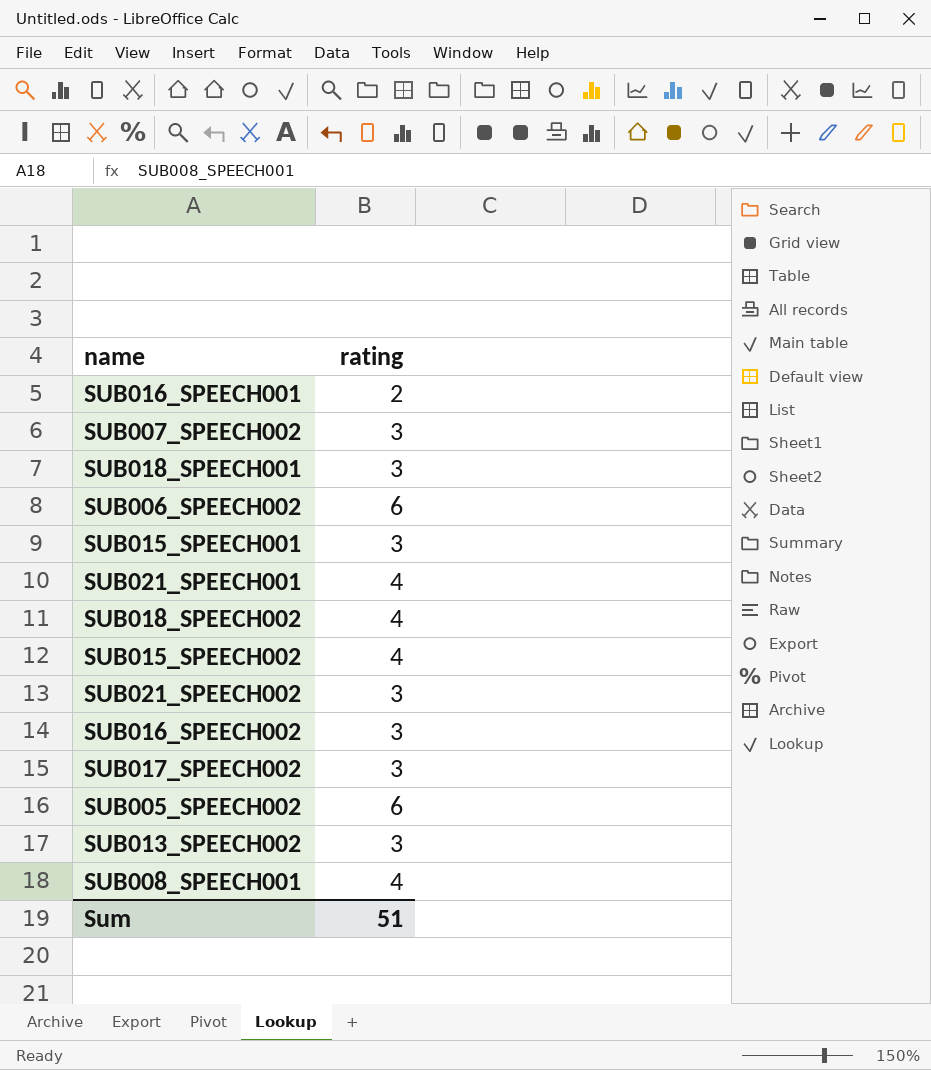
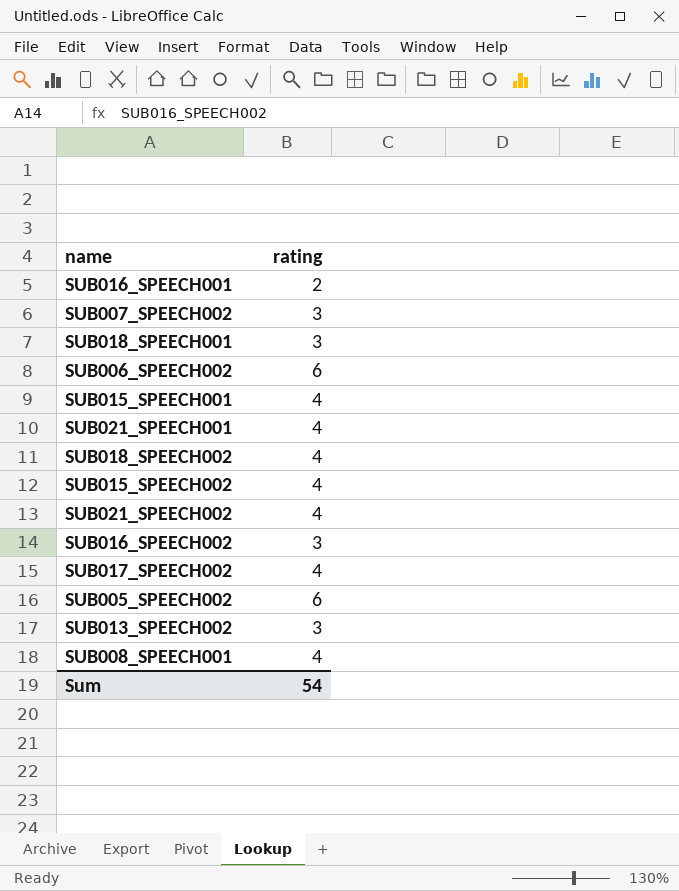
SUB015_SPEECH001 | rating: 3 -> 4
SUB021_SPEECH002 | rating: 3 -> 4
SUB017_SPEECH002 | rating: 3 -> 4
Sum | rating: 51 -> 54

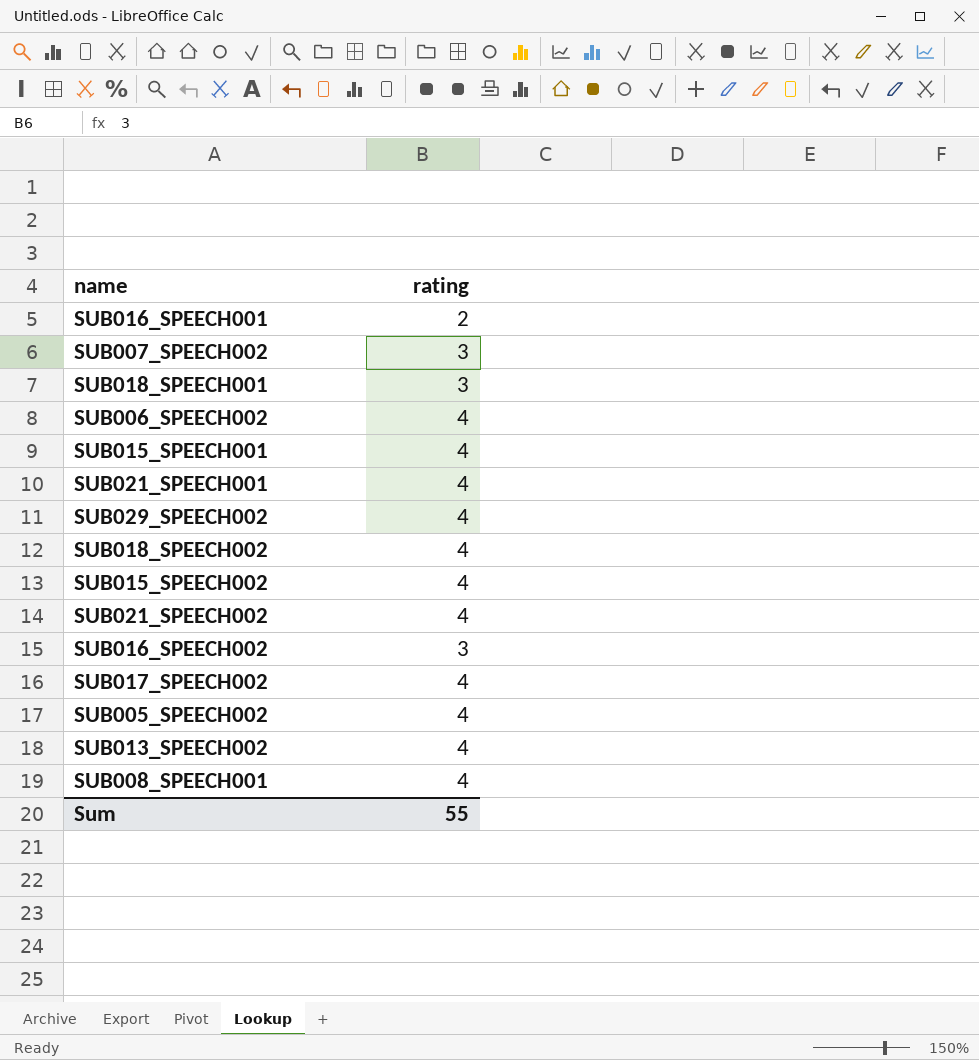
SUB006_SPEECH002 | rating: 6 -> 4
row SUB029_SPEECH002: none -> 4
SUB005_SPEECH002 | rating: 6 -> 4
SUB013_SPEECH002 | rating: 3 -> 4
Sum | rating: 54 -> 55

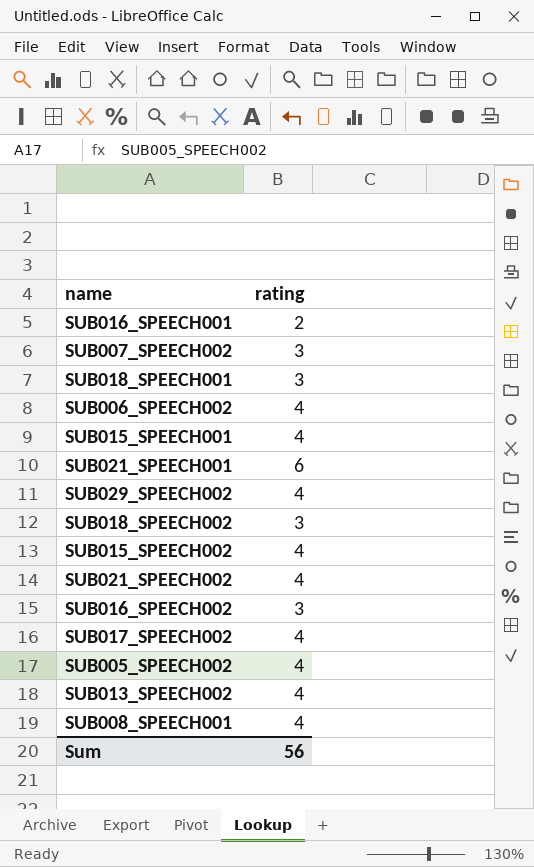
SUB021_SPEECH001 | rating: 4 -> 6
SUB018_SPEECH002 | rating: 4 -> 3
Sum | rating: 55 -> 56

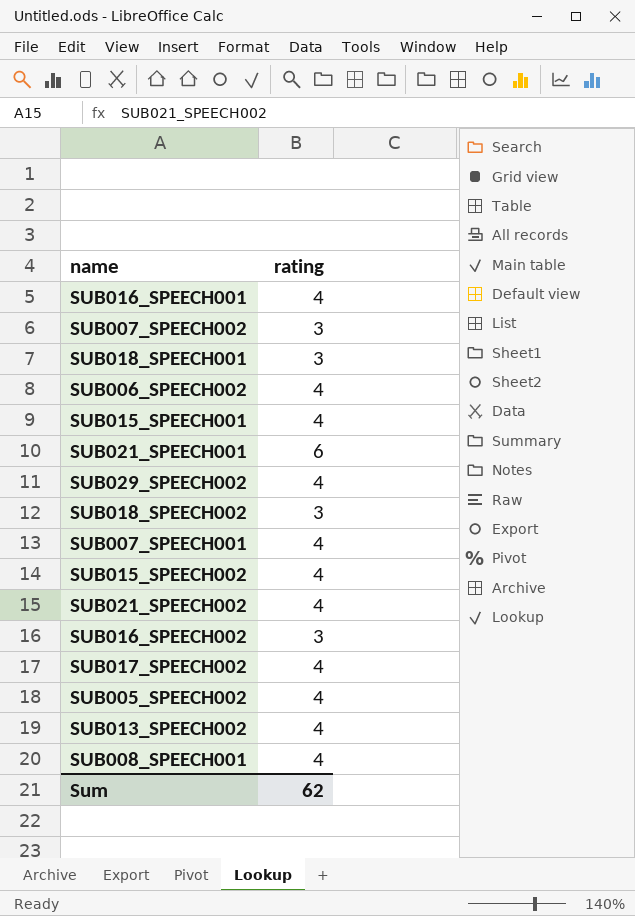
SUB016_SPEECH001 | rating: 2 -> 4
row SUB007_SPEECH001: none -> 4
Sum | rating: 56 -> 62

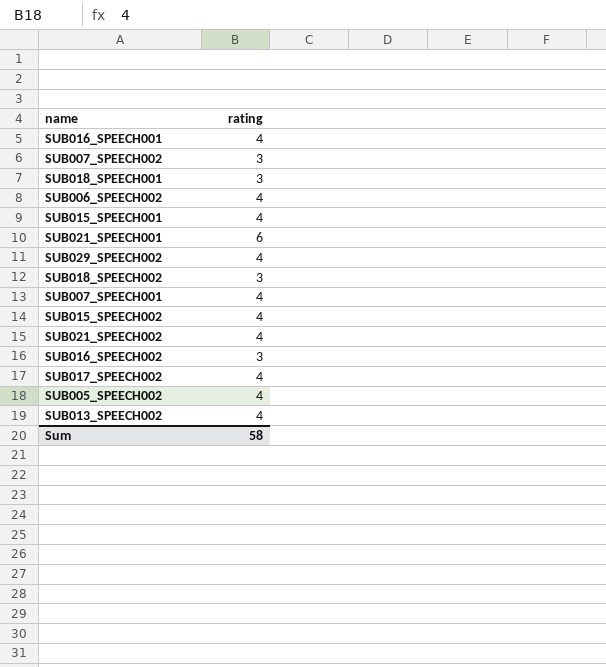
row SUB008_SPEECH001: 4 -> none
Sum | rating: 62 -> 58

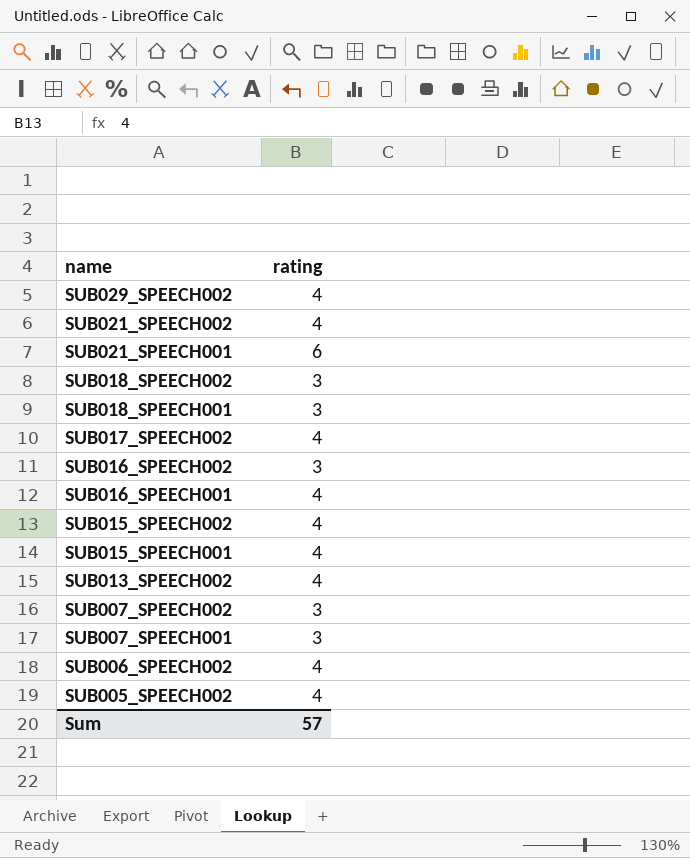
row order: none -> name descending
SUB007_SPEECH001 | rating: 4 -> 3
Sum | rating: 58 -> 57

